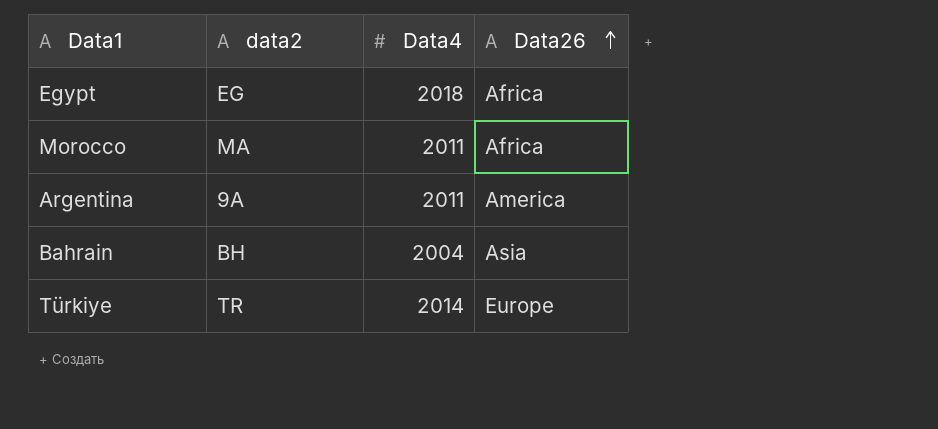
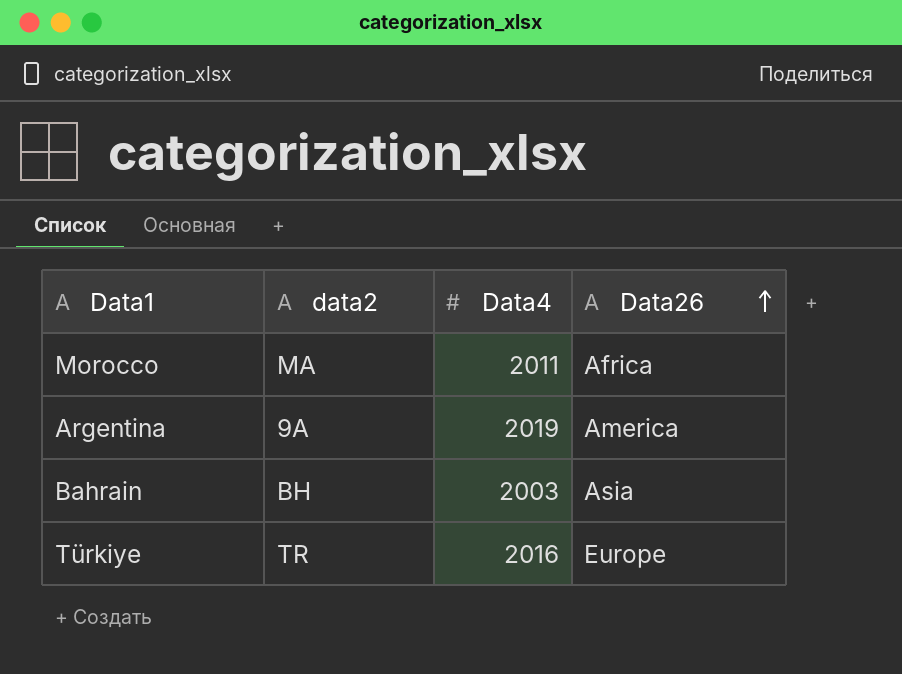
row Egypt: EG | 2018 | Africa -> none
Argentina | Data4: 2011 -> 2019
Bahrain | Data4: 2004 -> 2003
Türkiye | Data4: 2014 -> 2016

